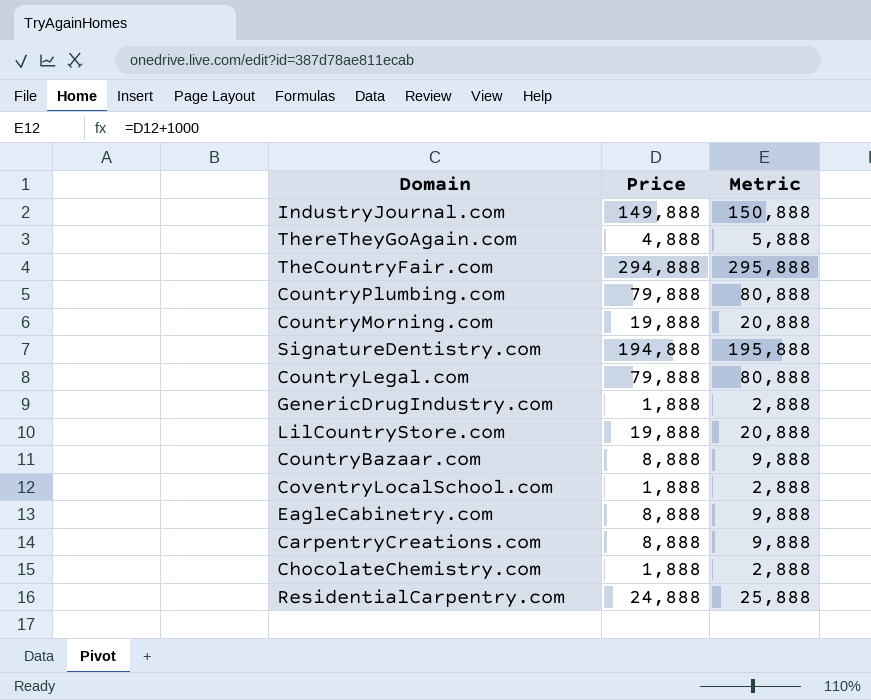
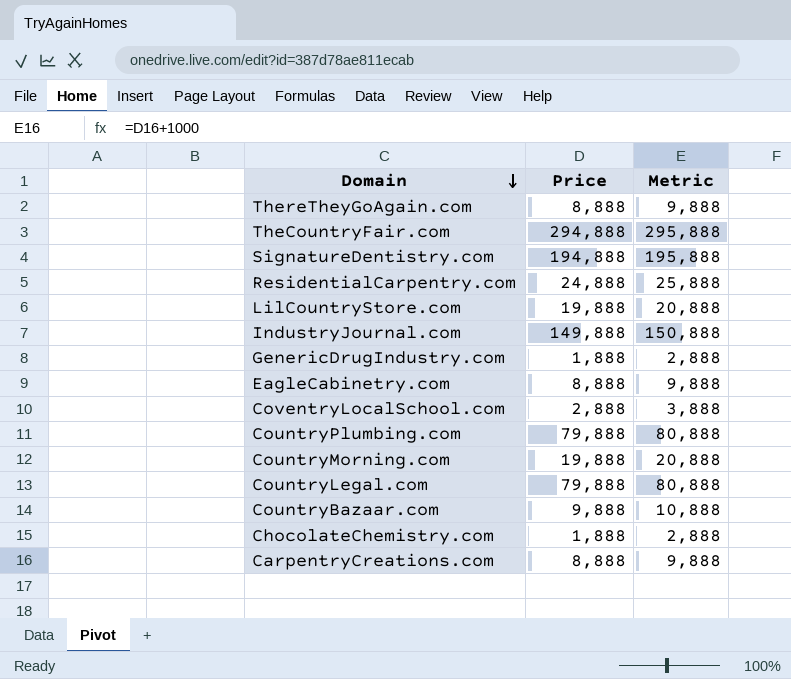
row order: none -> Domain descending
ThereTheyGoAgain.com | Price: 4,888 -> 8,888
ThereTheyGoAgain.com | Metric: 5,888 -> 9,888
CoventryLocalSchool.com | Price: 1,888 -> 2,888
CoventryLocalSchool.com | Metric: 2,888 -> 3,888
CountryBazaar.com | Price: 8,888 -> 9,888
CountryBazaar.com | Metric: 9,888 -> 10,888

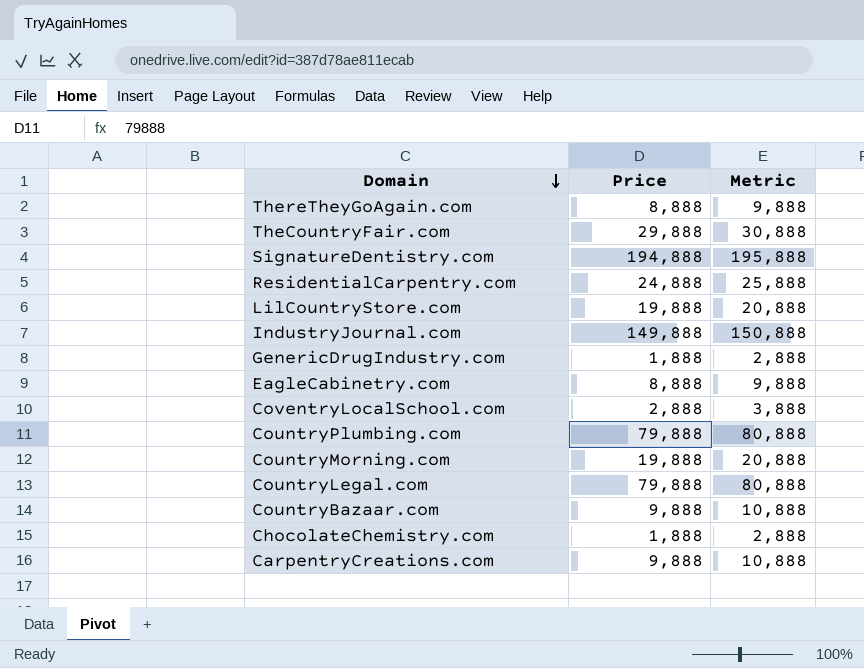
TheCountryFair.com | Price: 294,888 -> 29,888
TheCountryFair.com | Metric: 295,888 -> 30,888
CarpentryCreations.com | Price: 8,888 -> 9,888
CarpentryCreations.com | Metric: 9,888 -> 10,888

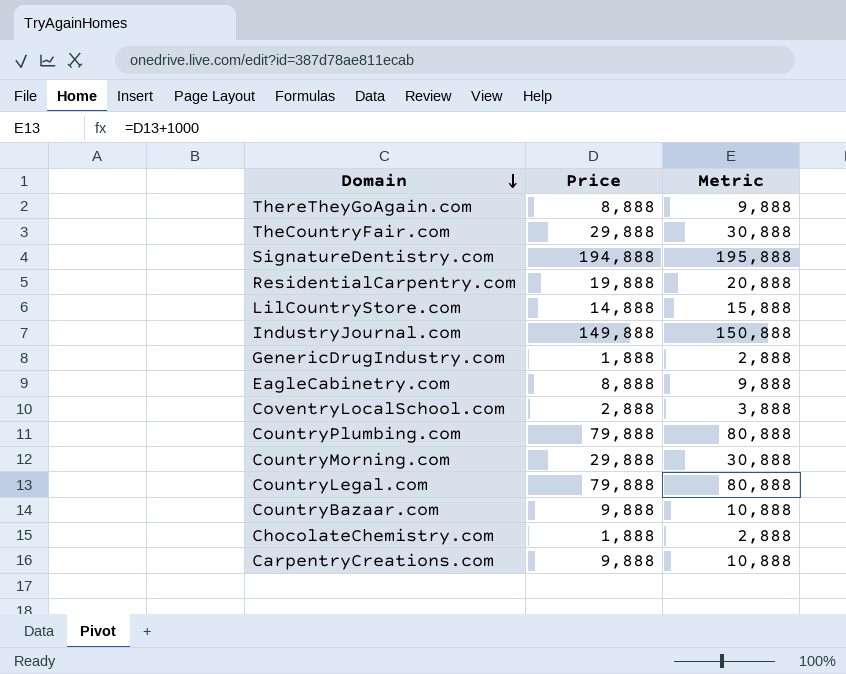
ResidentialCarpentry.com | Price: 24,888 -> 19,888
ResidentialCarpentry.com | Metric: 25,888 -> 20,888
LilCountryStore.com | Price: 19,888 -> 14,888
LilCountryStore.com | Metric: 20,888 -> 15,888
CountryMorning.com | Price: 19,888 -> 29,888
CountryMorning.com | Metric: 20,888 -> 30,888

